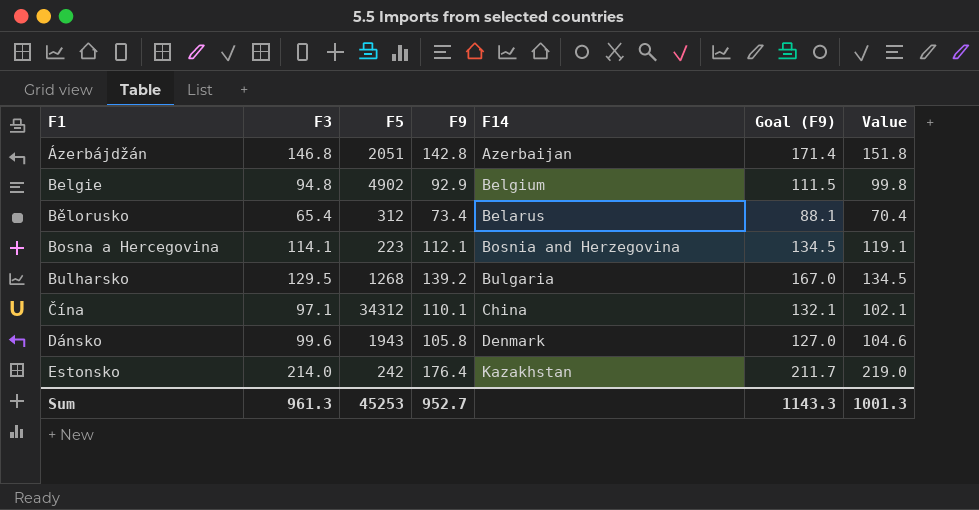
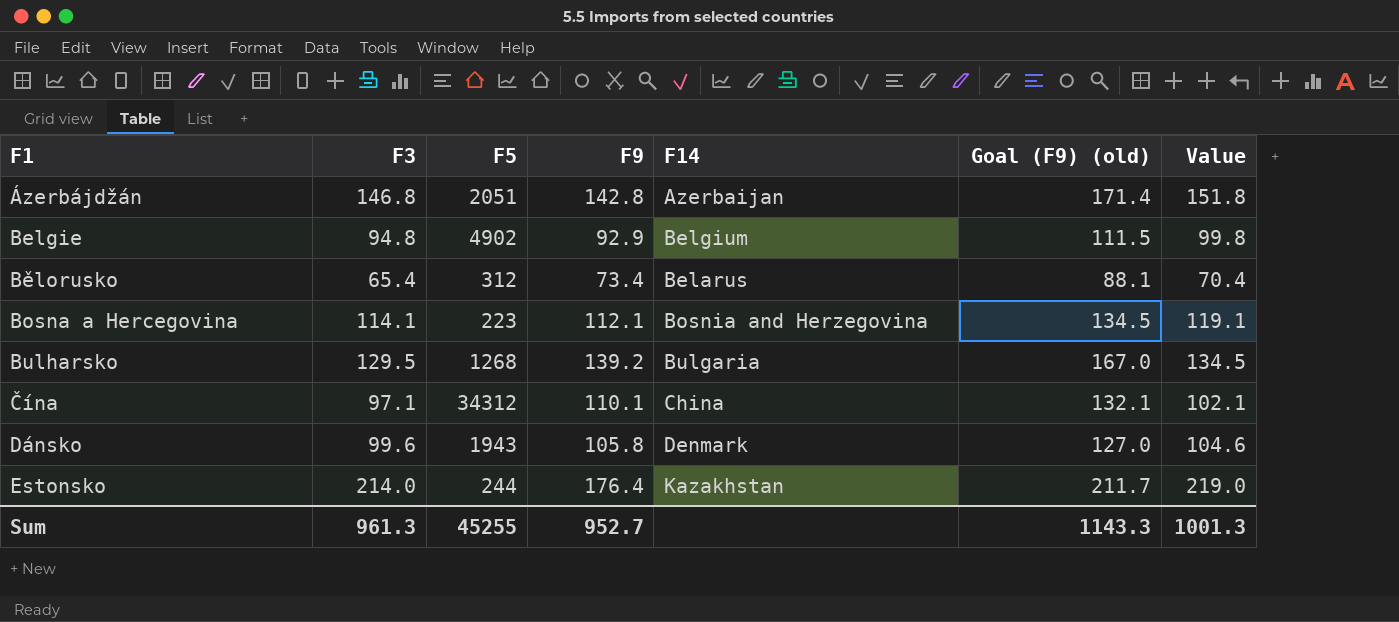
column name: Goal (F9) -> Goal (F9) (old)
Estonsko | F5: 242 -> 244
Sum | F5: 45253 -> 45255

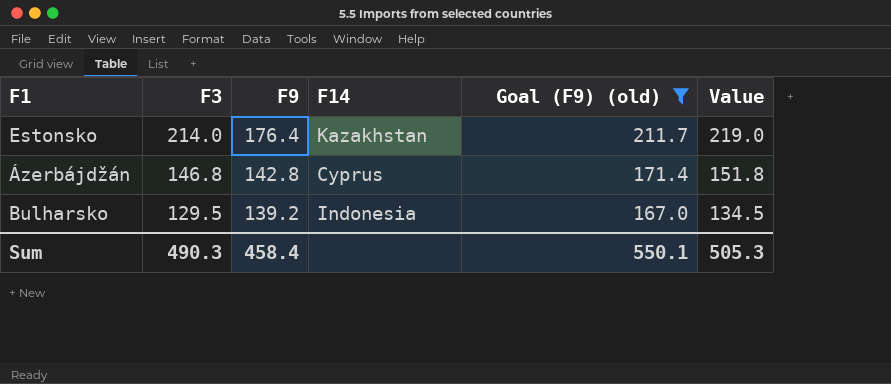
filter: none -> Goal (F9) (old) >= 167.0
row order: F1 ascending -> F3 descending
column F5 | position: 3 -> none
Ázerbájdžán | F14: Azerbaijan -> Cyprus
Bulharsko | F14: Bulgaria -> Indonesia
Sum | F3: 961.3 -> 490.3
Sum | F9: 952.7 -> 458.4
Sum | Goal (F9) (old): 1143.3 -> 550.1
Sum | Value: 1001.3 -> 505.3

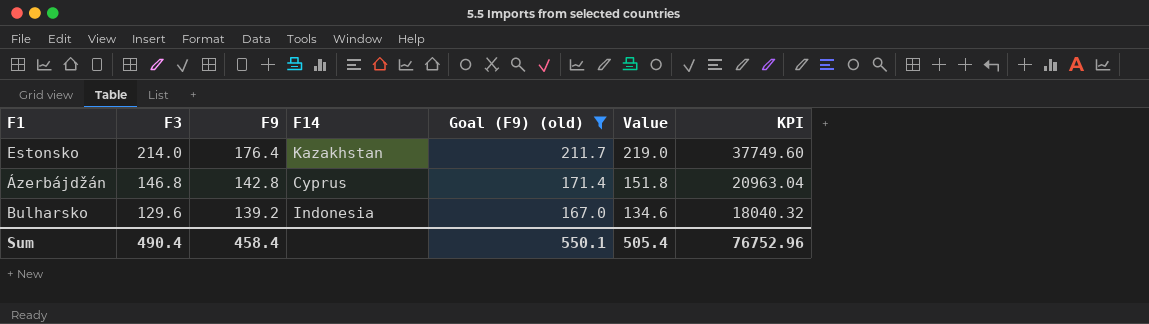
column KPI | formula: none -> [F3] * [F9]
Bulharsko | F3: 129.5 -> 129.6
Bulharsko | Value: 134.5 -> 134.6
Sum | F3: 490.3 -> 490.4
Sum | Value: 505.3 -> 505.4

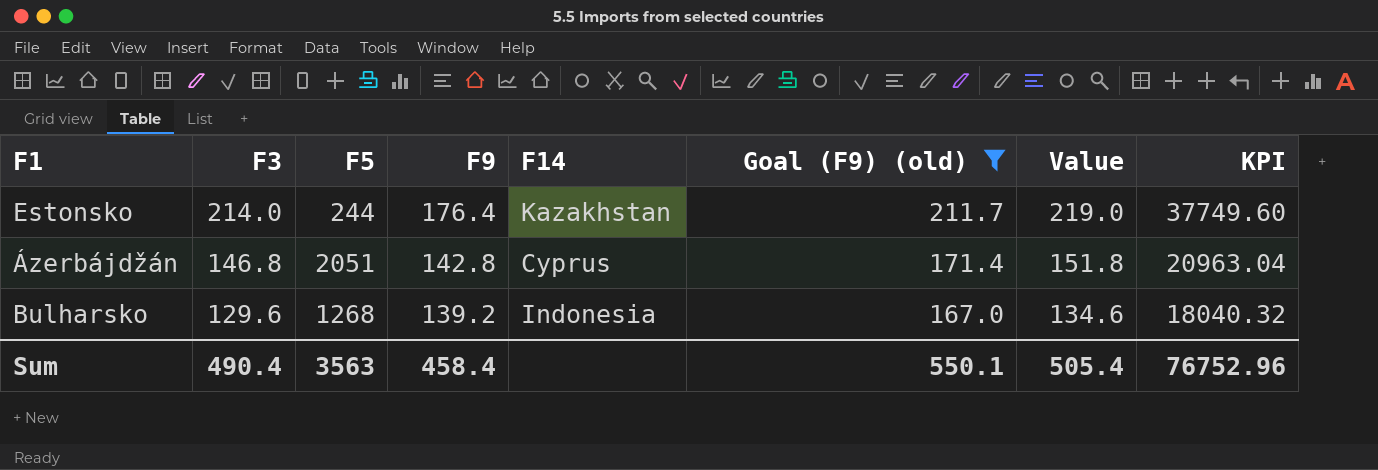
column F5 | position: none -> 3

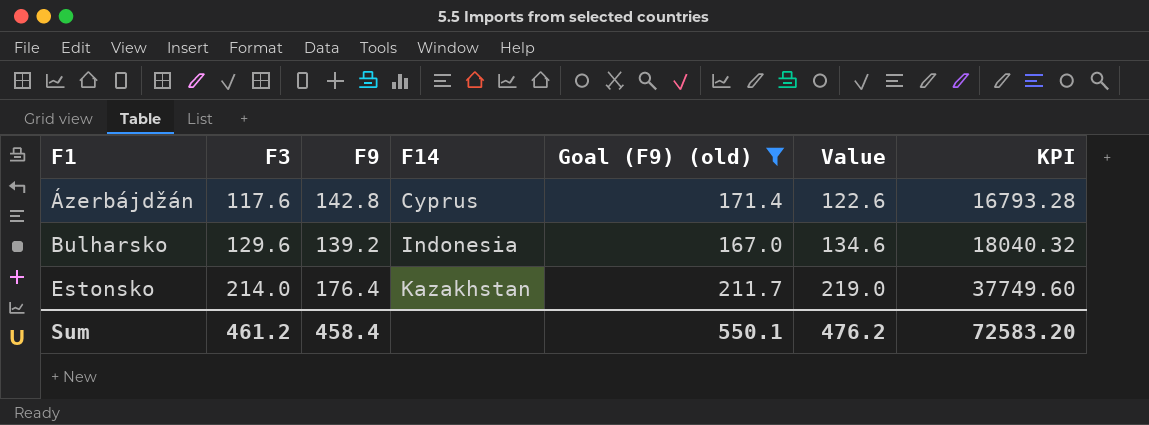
row order: F3 descending -> F1 ascending
column F5 | position: 3 -> none
Ázerbájdžán | F3: 146.8 -> 117.6
Ázerbájdžán | Value: 151.8 -> 122.6
Ázerbájdžán | KPI: 20963.04 -> 16793.28
Sum | F3: 490.4 -> 461.2
Sum | Value: 505.4 -> 476.2
Sum | KPI: 76752.96 -> 72583.20

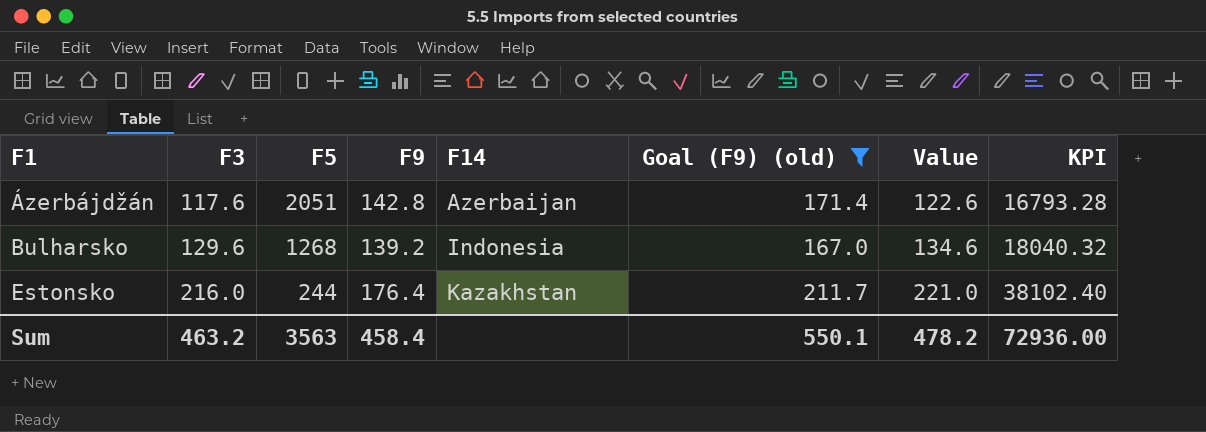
column F5 | position: none -> 3
Ázerbájdžán | F14: Cyprus -> Azerbaijan
Estonsko | F3: 214.0 -> 216.0
Estonsko | Value: 219.0 -> 221.0
Estonsko | KPI: 37749.60 -> 38102.40
Sum | F3: 461.2 -> 463.2
Sum | Value: 476.2 -> 478.2
Sum | KPI: 72583.20 -> 72936.00

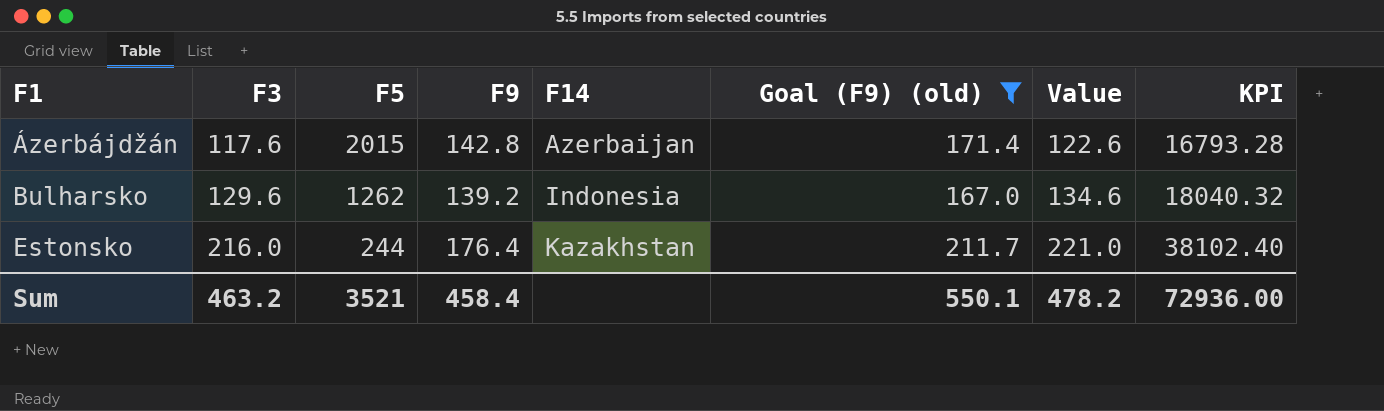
Ázerbájdžán | F5: 2051 -> 2015
Bulharsko | F5: 1268 -> 1262
Sum | F5: 3563 -> 3521

